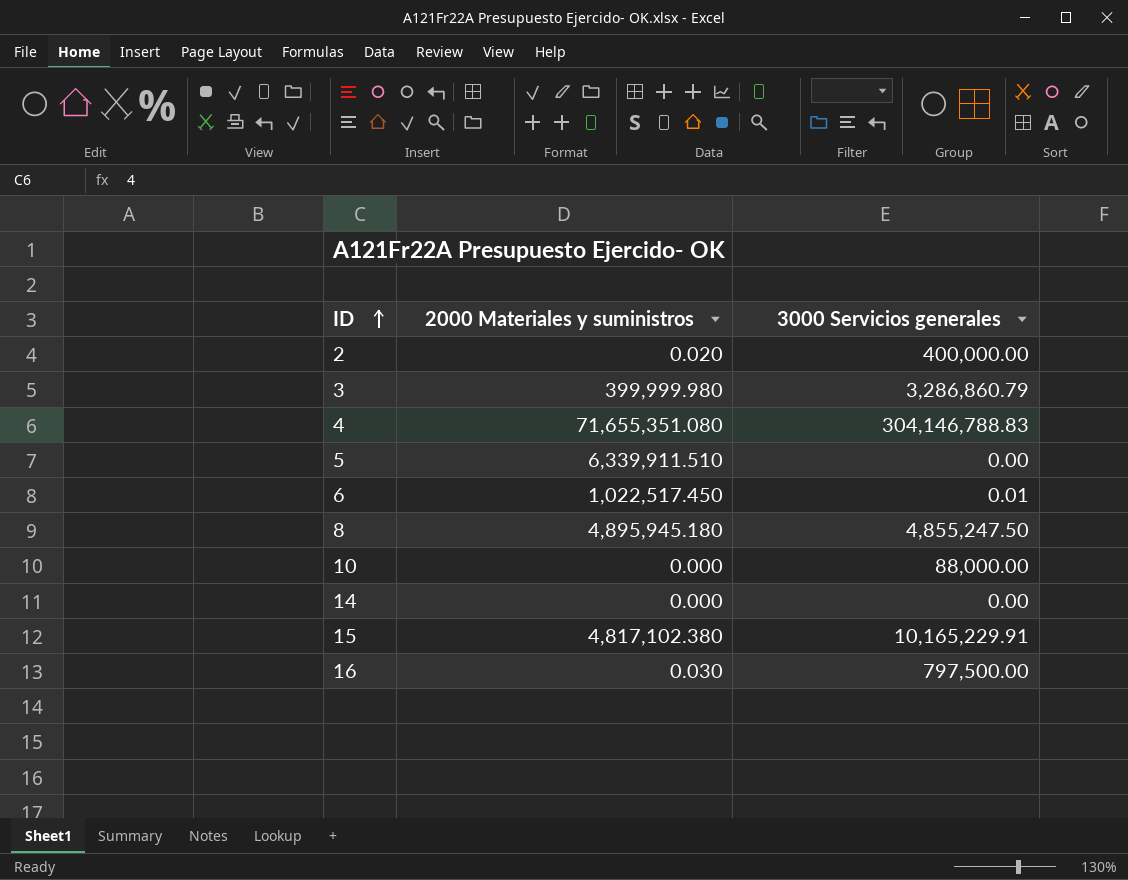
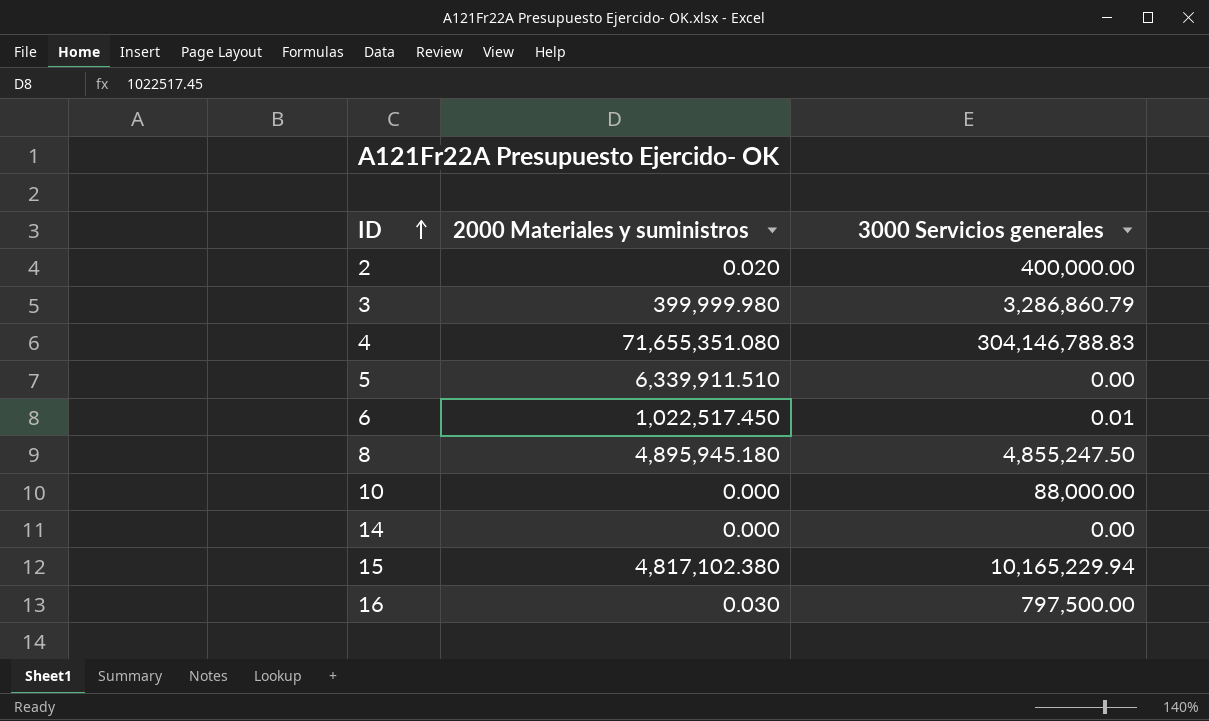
15 | 3000 Servicios generales: 10,165,229.91 -> 10,165,229.94

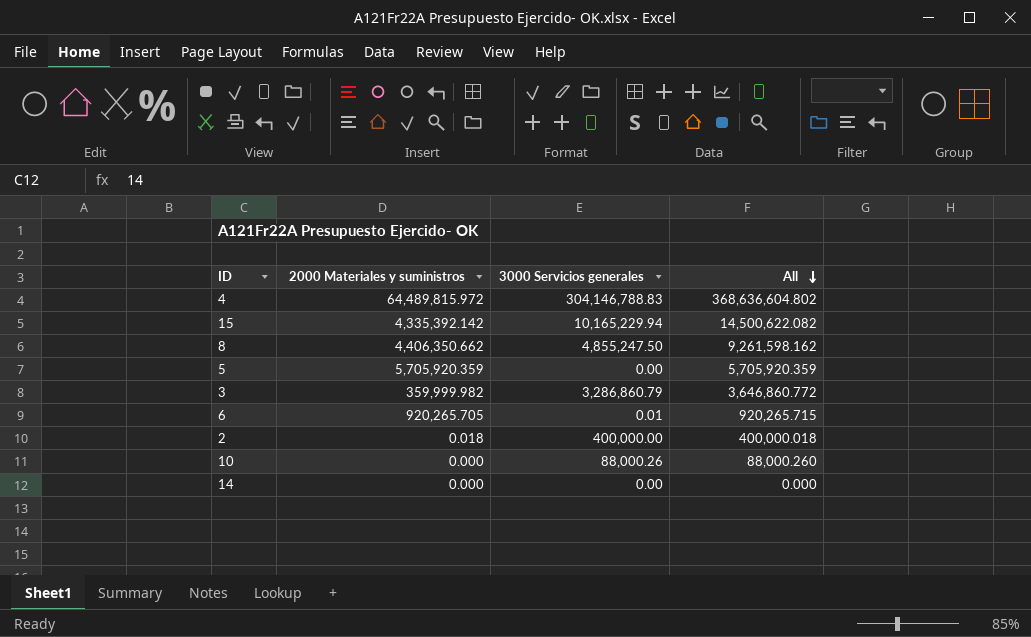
row order: ID ascending -> All descending
column All | formula: none -> [2000 Materiales y suministros] + [3000 Servicios generales]
row 16: 0.030 | 797,500.00 -> none
4 | 2000 Materiales y suministros: 71,655,351.080 -> 64,489,815.972
15 | 2000 Materiales y suministros: 4,817,102.380 -> 4,335,392.142
8 | 2000 Materiales y suministros: 4,895,945.180 -> 4,406,350.662
5 | 2000 Materiales y suministros: 6,339,911.510 -> 5,705,920.359
3 | 2000 Materiales y suministros: 399,999.980 -> 359,999.982
6 | 2000 Materiales y suministros: 1,022,517.450 -> 920,265.705
2 | 2000 Materiales y suministros: 0.020 -> 0.018
10 | 3000 Servicios generales: 88,000.00 -> 88,000.26

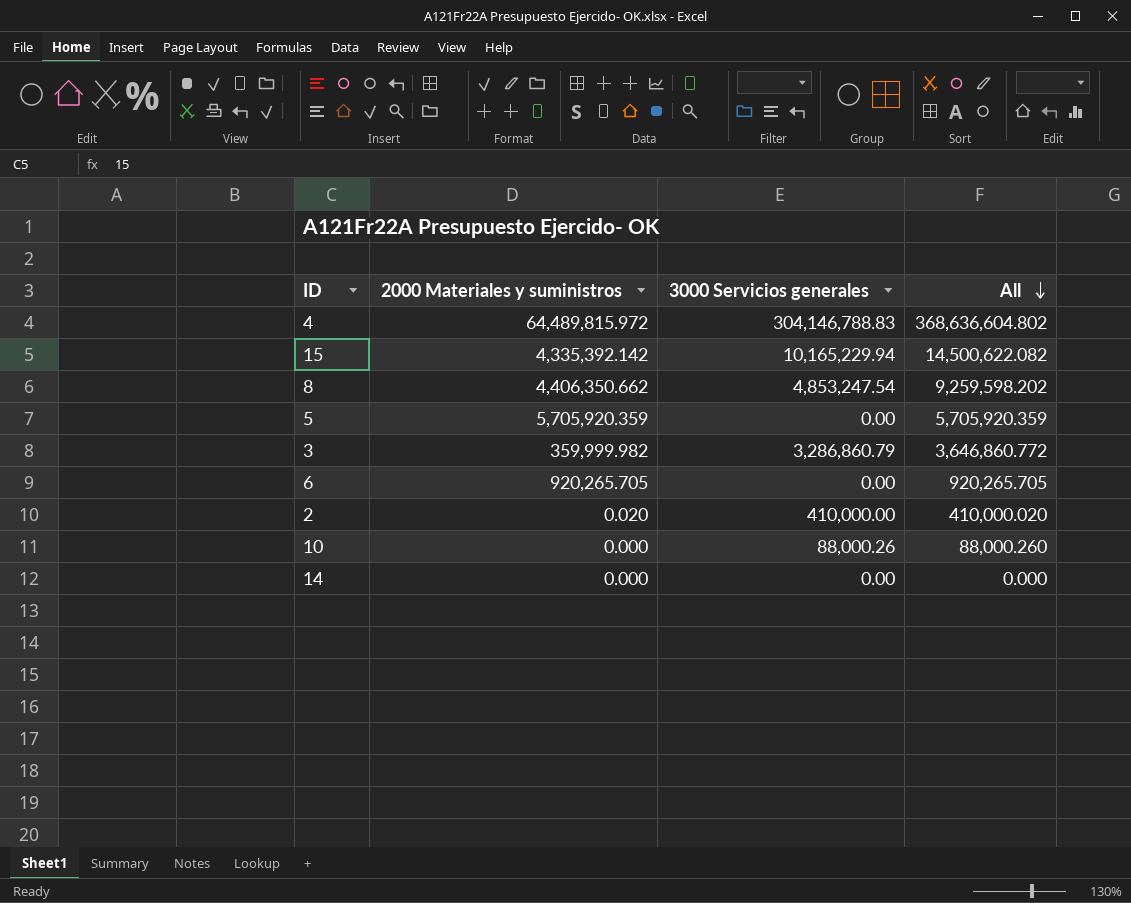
8 | 3000 Servicios generales: 4,855,247.50 -> 4,853,247.54
8 | All: 9,261,598.162 -> 9,259,598.202
6 | 3000 Servicios generales: 0.01 -> 0.00
6 | All: 920,265.715 -> 920,265.705
2 | 2000 Materiales y suministros: 0.018 -> 0.020
2 | 3000 Servicios generales: 400,000.00 -> 410,000.00
2 | All: 400,000.018 -> 410,000.020

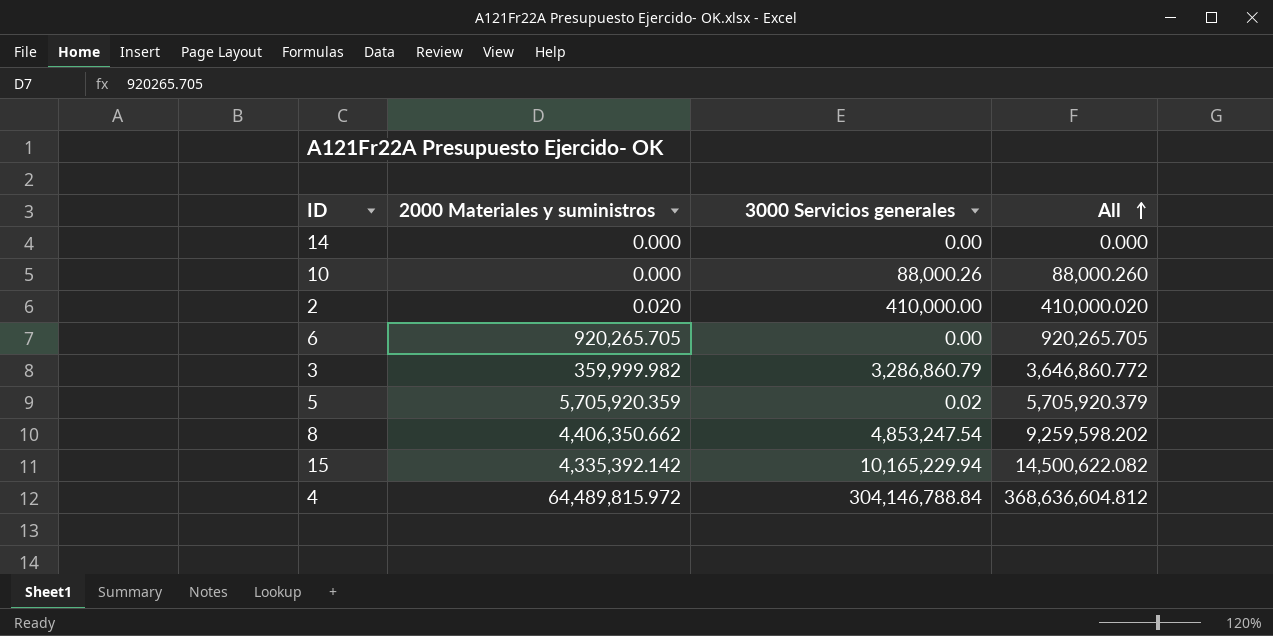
row order: All descending -> All ascending
5 | 3000 Servicios generales: 0.00 -> 0.02
5 | All: 5,705,920.359 -> 5,705,920.379
4 | 3000 Servicios generales: 304,146,788.83 -> 304,146,788.84
4 | All: 368,636,604.802 -> 368,636,604.812

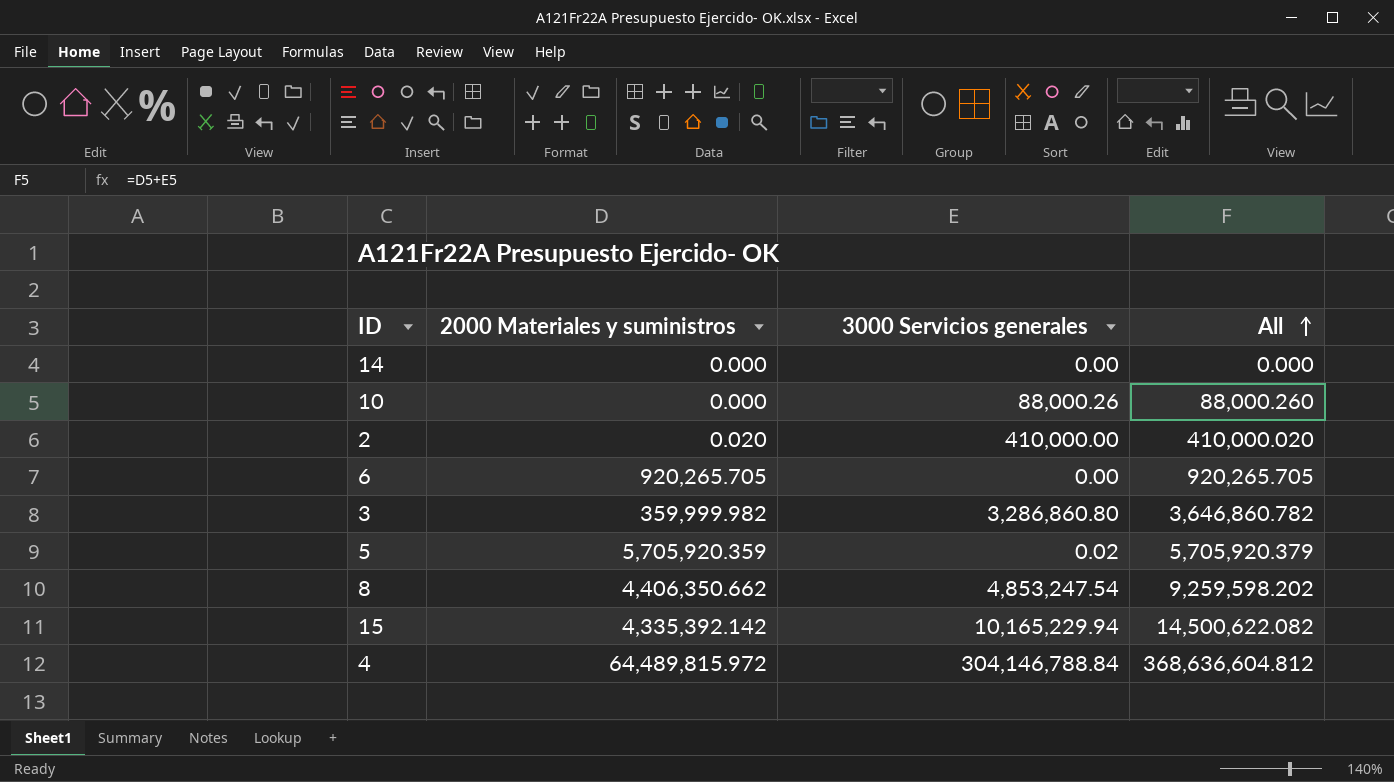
3 | 3000 Servicios generales: 3,286,860.79 -> 3,286,860.80
3 | All: 3,646,860.772 -> 3,646,860.782

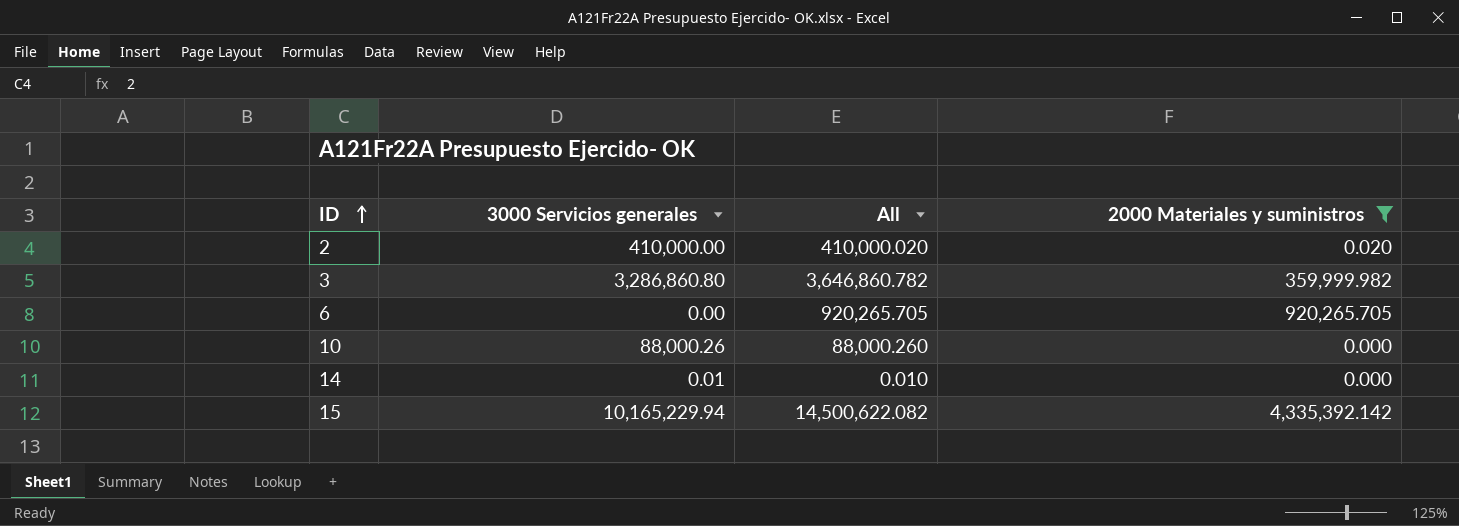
filter: none -> 2000 Materiales y suministros <= 4,335,392.142
row order: All ascending -> ID ascending
column 2000 Materiales y suministros | position: 2 -> 4
14 | 3000 Servicios generales: 0.00 -> 0.01
14 | All: 0.000 -> 0.010

